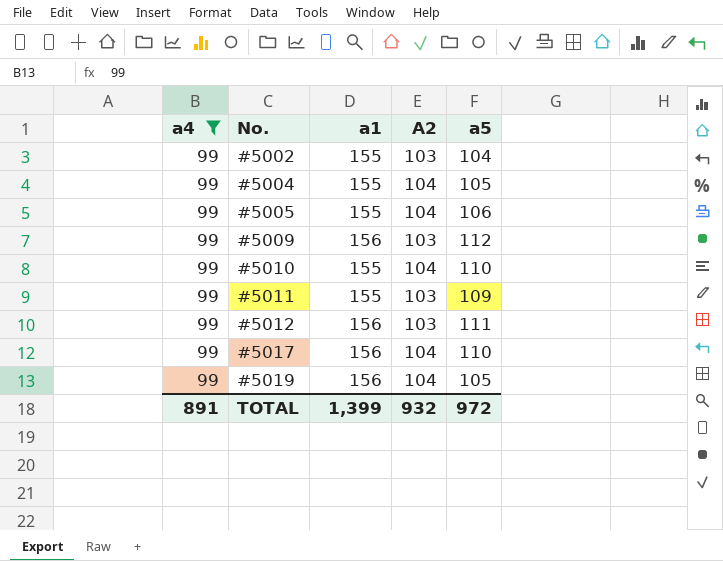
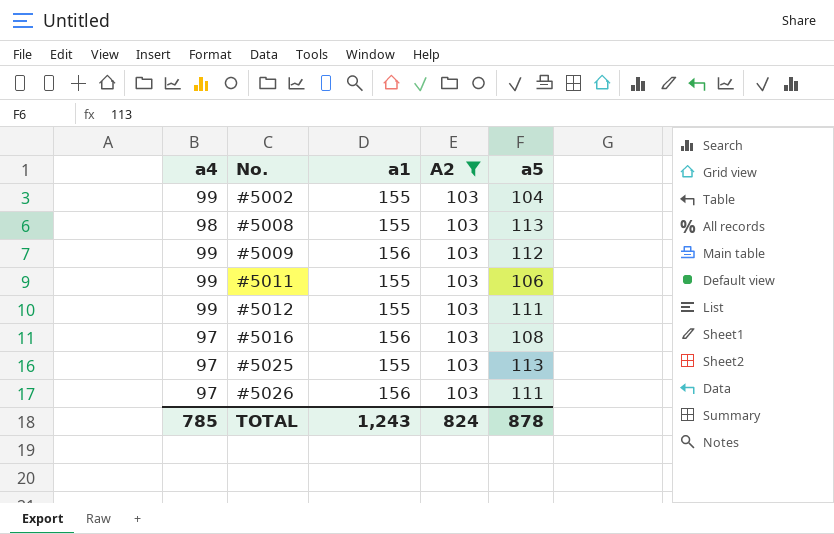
filter: a4 = 99 -> A2 = 103
#5011 | a5: 109 -> 106
#5012 | a1: 156 -> 155
TOTAL | a4: 891 -> 785
TOTAL | a1: 1,399 -> 1,243
TOTAL | A2: 932 -> 824
TOTAL | a5: 972 -> 878

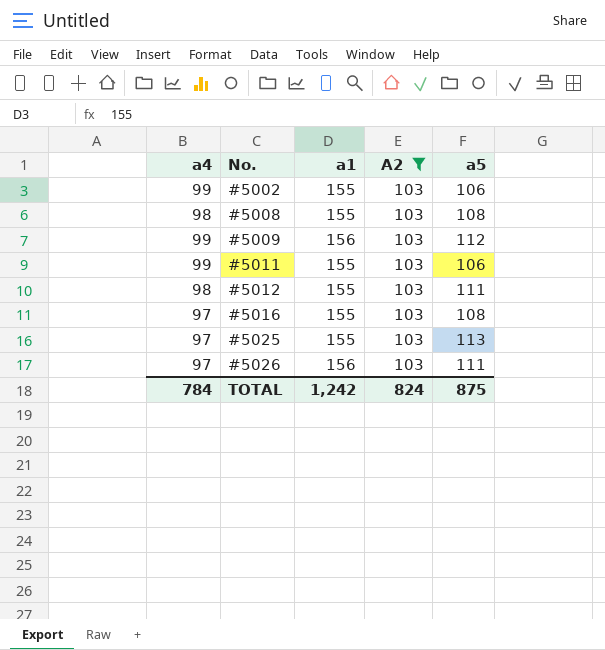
#5002 | a5: 104 -> 106
#5008 | a5: 113 -> 108
#5012 | a4: 99 -> 98
#5016 | a1: 156 -> 155
TOTAL | a4: 785 -> 784
TOTAL | a1: 1,243 -> 1,242
TOTAL | a5: 878 -> 875

